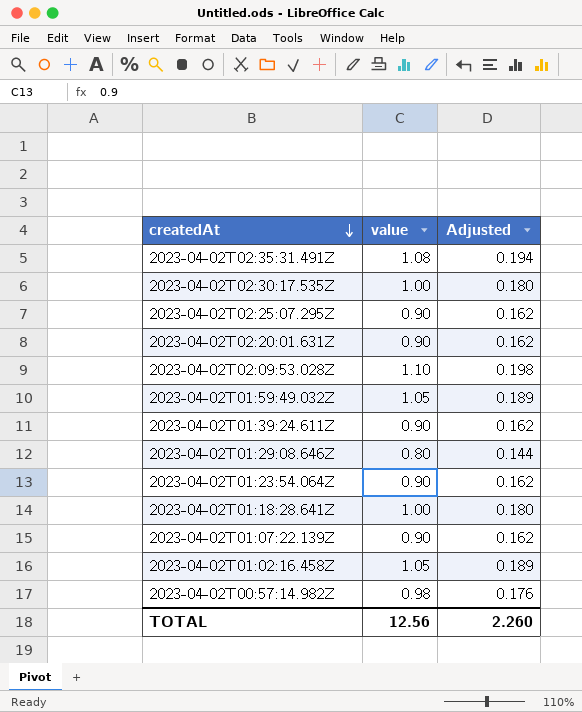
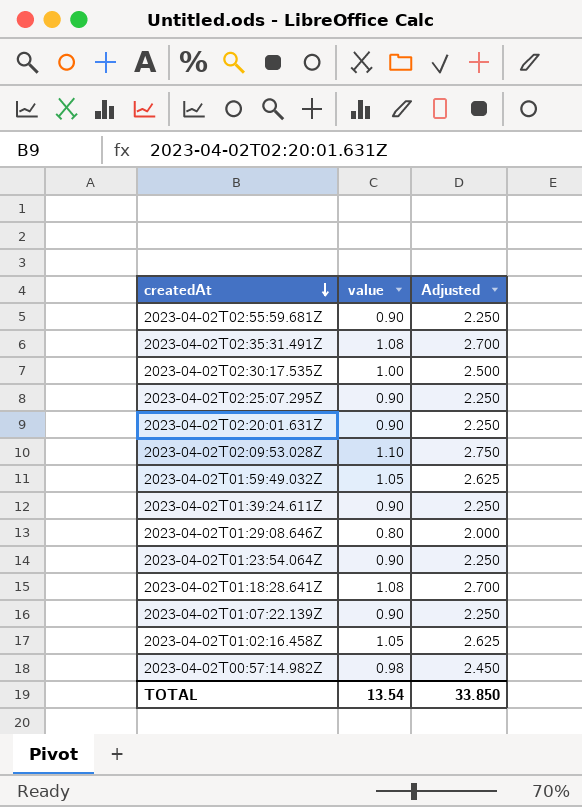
column Adjusted | formula: [value] * 0.18 -> [value] * 2.5
row 2023-04-02T02:55:59.681Z: none -> 0.90 | 2.250
2023-04-02T01:18:28.641Z | value: 1.00 -> 1.08
TOTAL | value: 12.56 -> 13.54
TOTAL | Adjusted: 2.260 -> 33.850

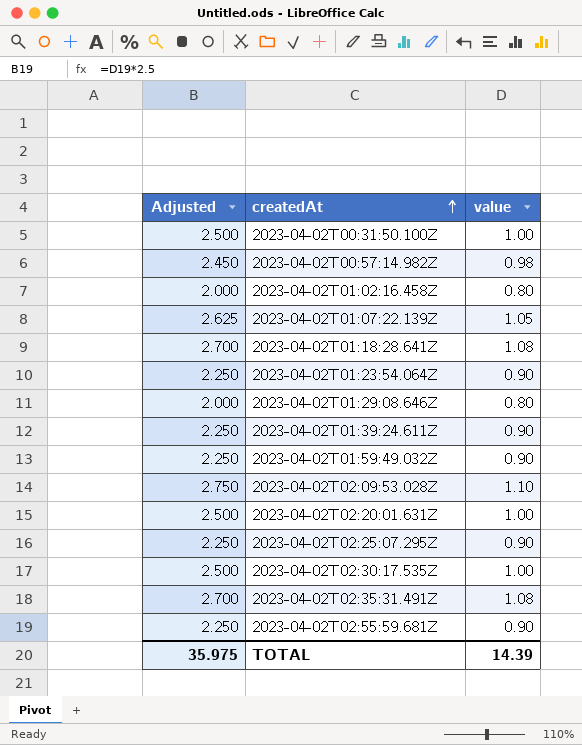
row order: createdAt descending -> createdAt ascending
column Adjusted | position: 3 -> 1
row 2023-04-02T00:31:50.100Z: none -> 2.500 | 1.00
2023-04-02T01:02:16.458Z | Adjusted: 2.625 -> 2.000
2023-04-02T01:02:16.458Z | value: 1.05 -> 0.80
2023-04-02T01:07:22.139Z | Adjusted: 2.250 -> 2.625
2023-04-02T01:07:22.139Z | value: 0.90 -> 1.05
2023-04-02T01:59:49.032Z | Adjusted: 2.625 -> 2.250
2023-04-02T01:59:49.032Z | value: 1.05 -> 0.90
2023-04-02T02:20:01.631Z | Adjusted: 2.250 -> 2.500
2023-04-02T02:20:01.631Z | value: 0.90 -> 1.00
TOTAL | Adjusted: 33.850 -> 35.975
TOTAL | value: 13.54 -> 14.39

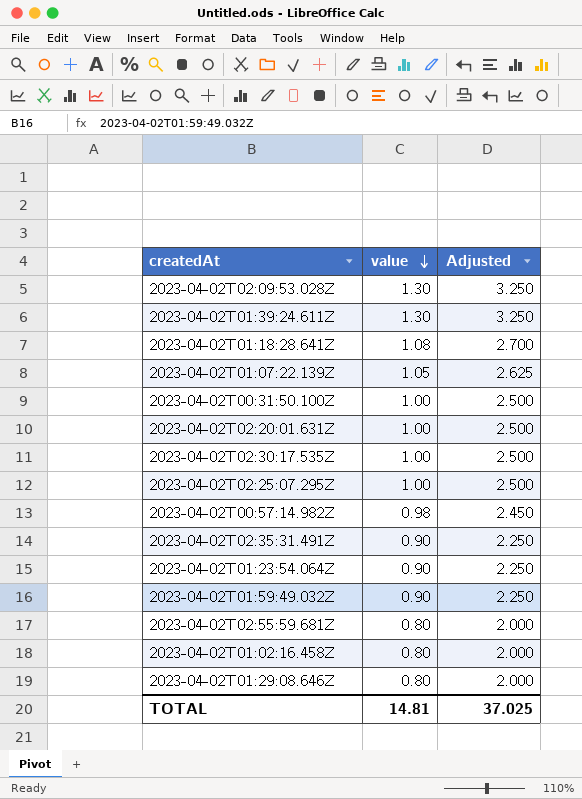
row order: createdAt ascending -> value descending
column Adjusted | position: 1 -> 3
2023-04-02T02:09:53.028Z | value: 1.10 -> 1.30
2023-04-02T02:09:53.028Z | Adjusted: 2.750 -> 3.250
2023-04-02T01:39:24.611Z | value: 0.90 -> 1.30
2023-04-02T01:39:24.611Z | Adjusted: 2.250 -> 3.250
2023-04-02T02:25:07.295Z | value: 0.90 -> 1.00
2023-04-02T02:25:07.295Z | Adjusted: 2.250 -> 2.500
2023-04-02T02:35:31.491Z | value: 1.08 -> 0.90
2023-04-02T02:35:31.491Z | Adjusted: 2.700 -> 2.250
2023-04-02T02:55:59.681Z | value: 0.90 -> 0.80
2023-04-02T02:55:59.681Z | Adjusted: 2.250 -> 2.000
TOTAL | value: 14.39 -> 14.81
TOTAL | Adjusted: 35.975 -> 37.025

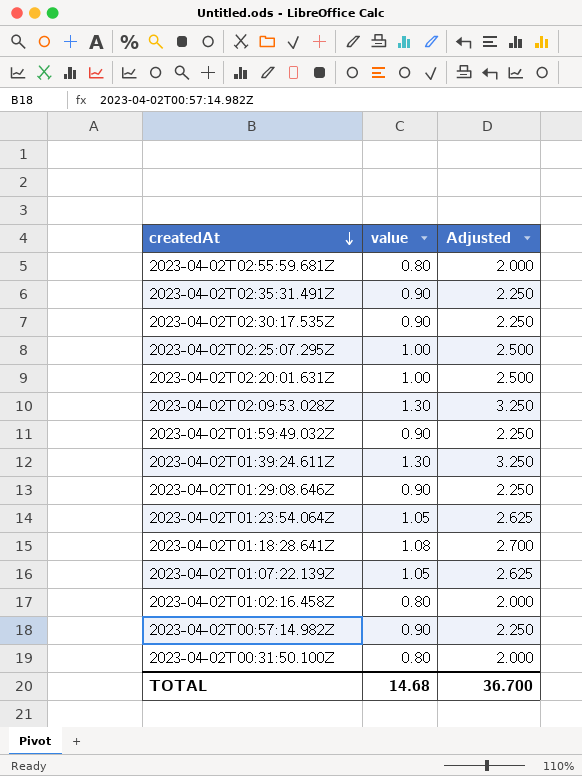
row order: value descending -> createdAt descending
2023-04-02T02:30:17.535Z | value: 1.00 -> 0.90
2023-04-02T02:30:17.535Z | Adjusted: 2.500 -> 2.250
2023-04-02T01:29:08.646Z | value: 0.80 -> 0.90
2023-04-02T01:29:08.646Z | Adjusted: 2.000 -> 2.250
2023-04-02T01:23:54.064Z | value: 0.90 -> 1.05
2023-04-02T01:23:54.064Z | Adjusted: 2.250 -> 2.625
2023-04-02T00:57:14.982Z | value: 0.98 -> 0.90
2023-04-02T00:57:14.982Z | Adjusted: 2.450 -> 2.250
2023-04-02T00:31:50.100Z | value: 1.00 -> 0.80
2023-04-02T00:31:50.100Z | Adjusted: 2.500 -> 2.000
TOTAL | value: 14.81 -> 14.68
TOTAL | Adjusted: 37.025 -> 36.700

